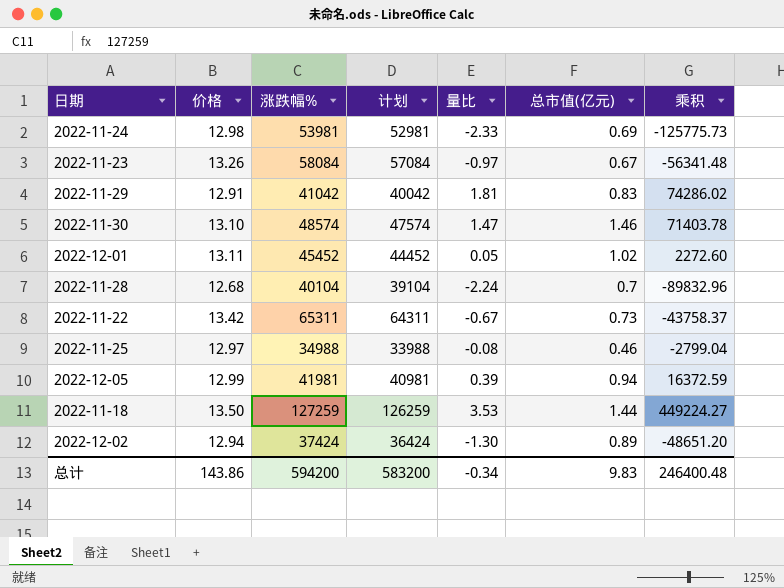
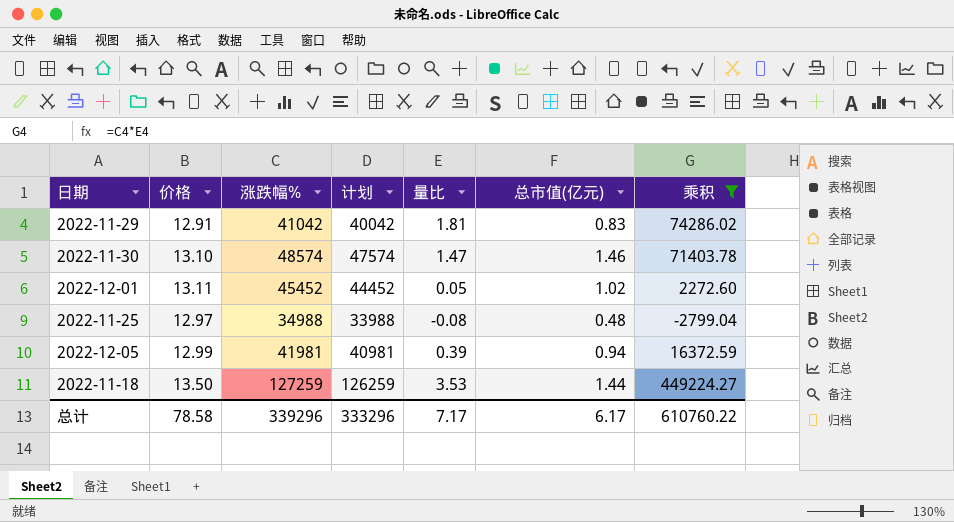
filter: none -> 乘积 >= -2799.04
2022-11-25 | 总市值(亿元): 0.46 -> 0.48
总计 | 价格: 143.86 -> 78.58
总计 | 涨跌幅%: 594200 -> 339296
总计 | 计划: 583200 -> 333296
总计 | 量比: -0.34 -> 7.17
总计 | 总市值(亿元): 9.83 -> 6.17
总计 | 乘积: 246400.48 -> 610760.22

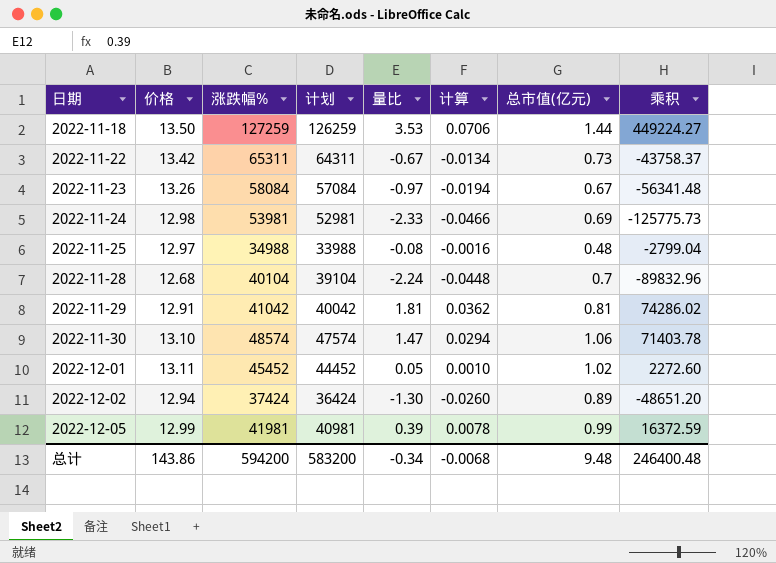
filter: 乘积 >= -2799.04 -> none
row order: none -> 日期 ascending
column 计算 | formula: none -> [量比] * 0.02
2022-11-29 | 总市值(亿元): 0.83 -> 0.81
2022-11-30 | 总市值(亿元): 1.46 -> 1.06
2022-12-05 | 总市值(亿元): 0.94 -> 0.99
总计 | 价格: 78.58 -> 143.86
总计 | 涨跌幅%: 339296 -> 594200
总计 | 计划: 333296 -> 583200
总计 | 量比: 7.17 -> -0.34
总计 | 总市值(亿元): 6.17 -> 9.48
总计 | 乘积: 610760.22 -> 246400.48

